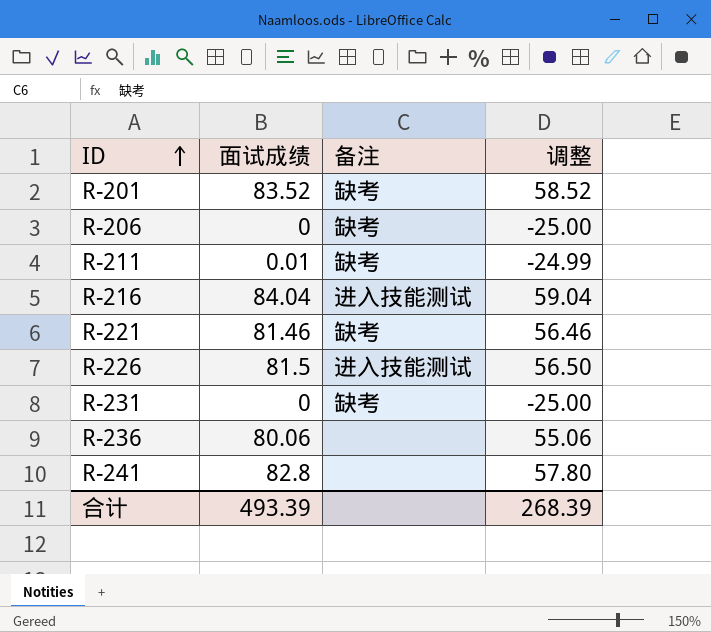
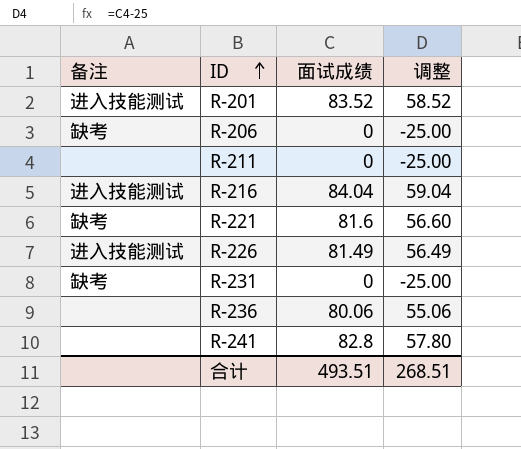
column 备注 | position: 3 -> 1
R-201 | 备注: 缺考 -> 进入技能测试
R-211 | 备注: 缺考 -> none
R-211 | 面试成绩: 0.01 -> 0
R-211 | 调整: -24.99 -> -25.00
R-221 | 面试成绩: 81.46 -> 81.6
R-221 | 调整: 56.46 -> 56.60
R-226 | 面试成绩: 81.5 -> 81.49
R-226 | 调整: 56.50 -> 56.49
合计 | 面试成绩: 493.39 -> 493.51
合计 | 调整: 268.39 -> 268.51

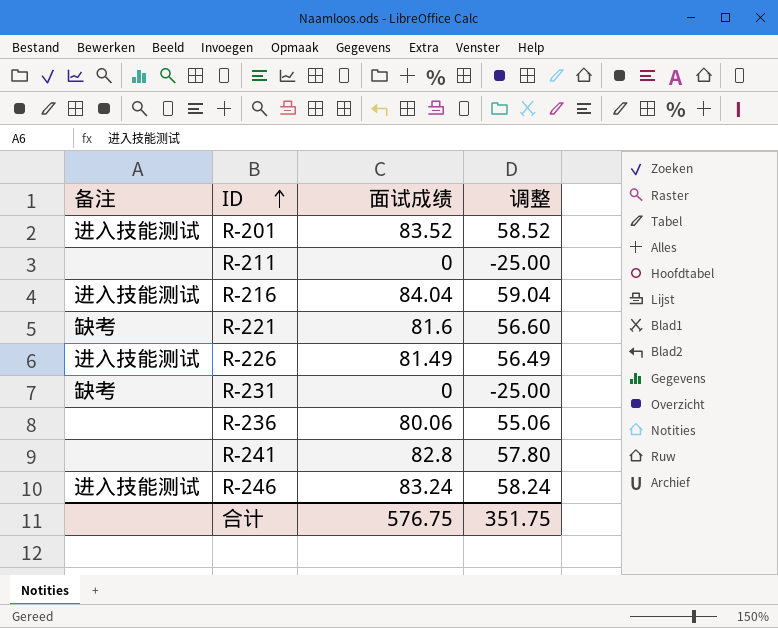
row R-206: 缺考 | 0 | -25.00 -> none
row R-246: none -> 进入技能测试 | 83.24 | 58.24
合计 | 面试成绩: 493.51 -> 576.75
合计 | 调整: 268.51 -> 351.75

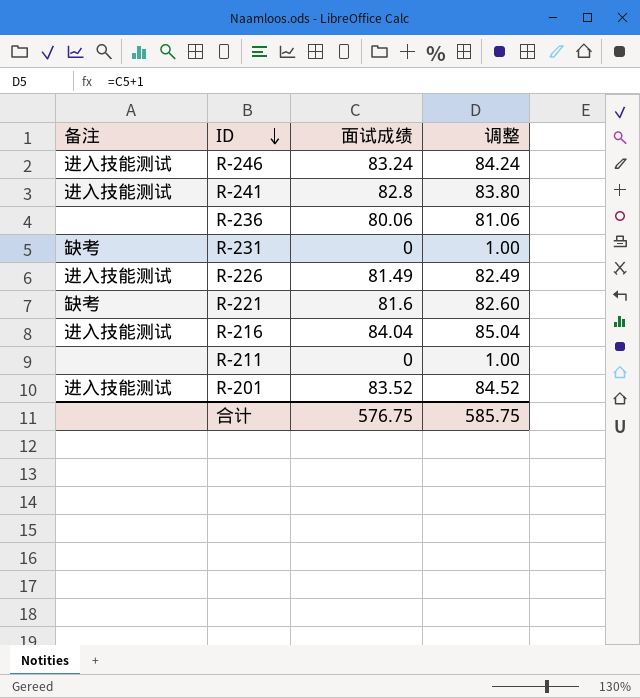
row order: ID ascending -> ID descending
column 调整 | formula: [面试成绩] - 25 -> [面试成绩] + 1
R-241 | 备注: none -> 进入技能测试
合计 | 调整: 351.75 -> 585.75

